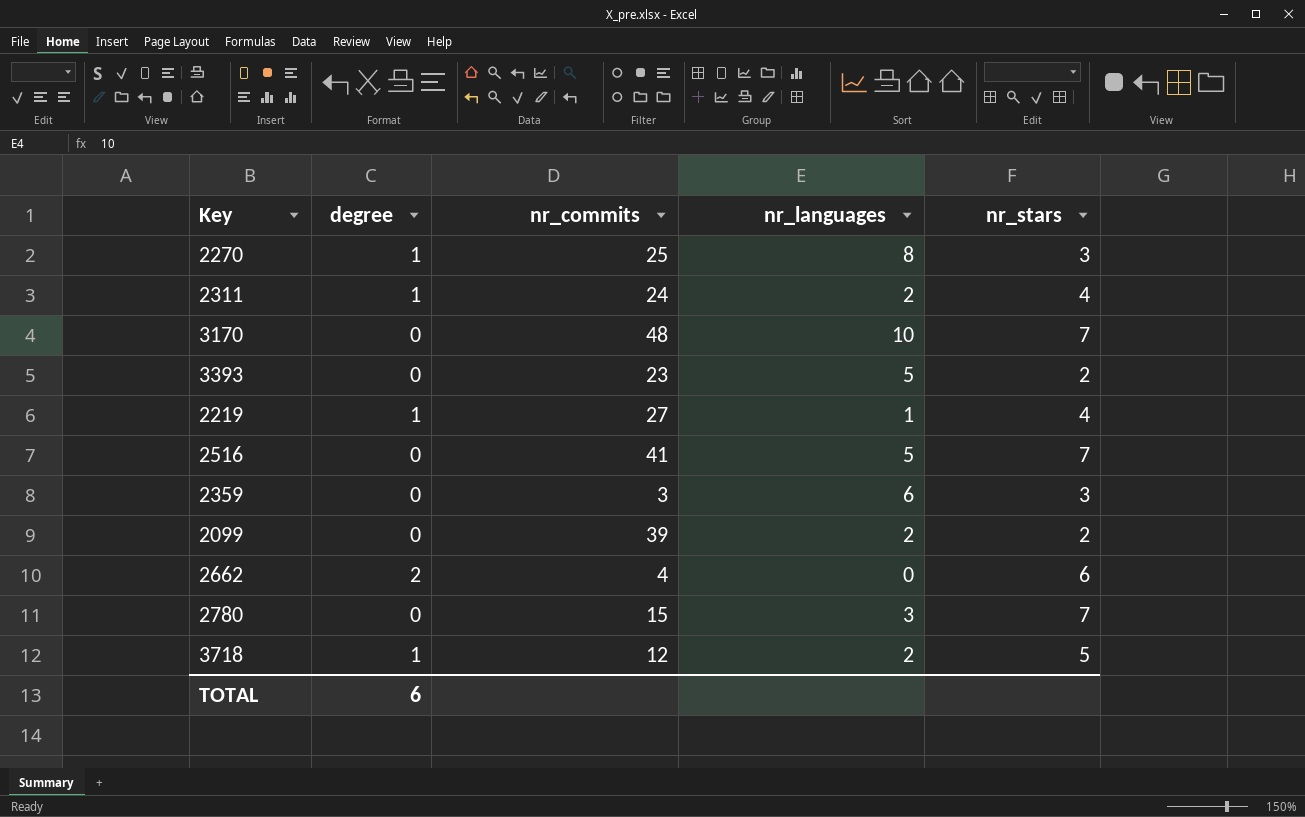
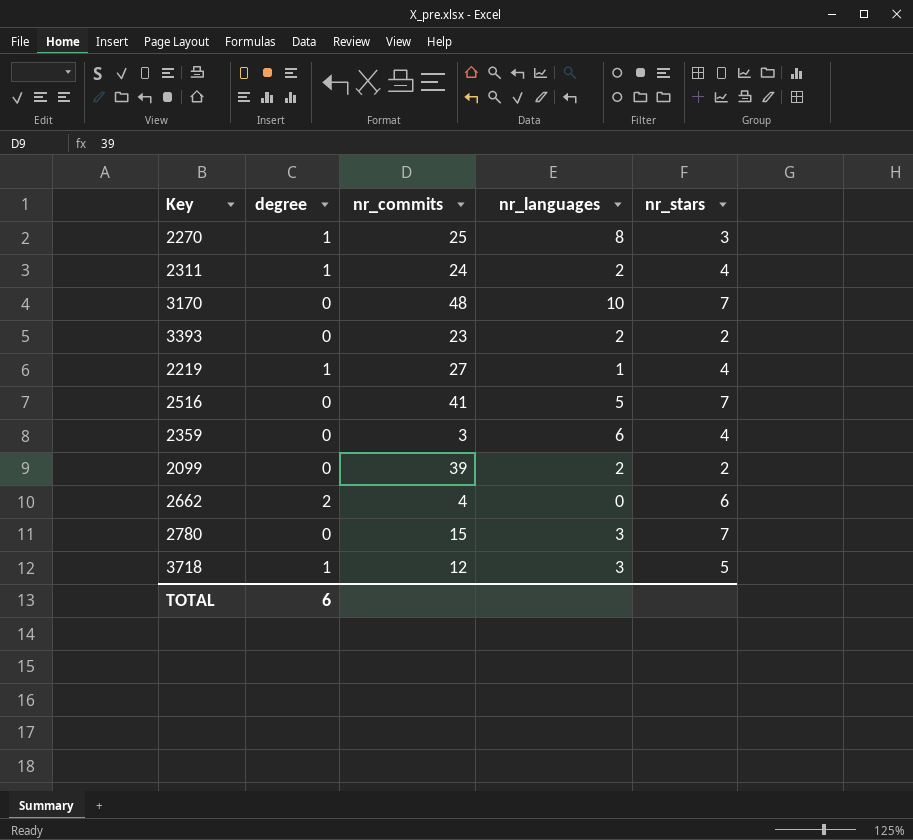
3393 | nr_languages: 5 -> 2
2359 | nr_stars: 3 -> 4
3718 | nr_languages: 2 -> 3

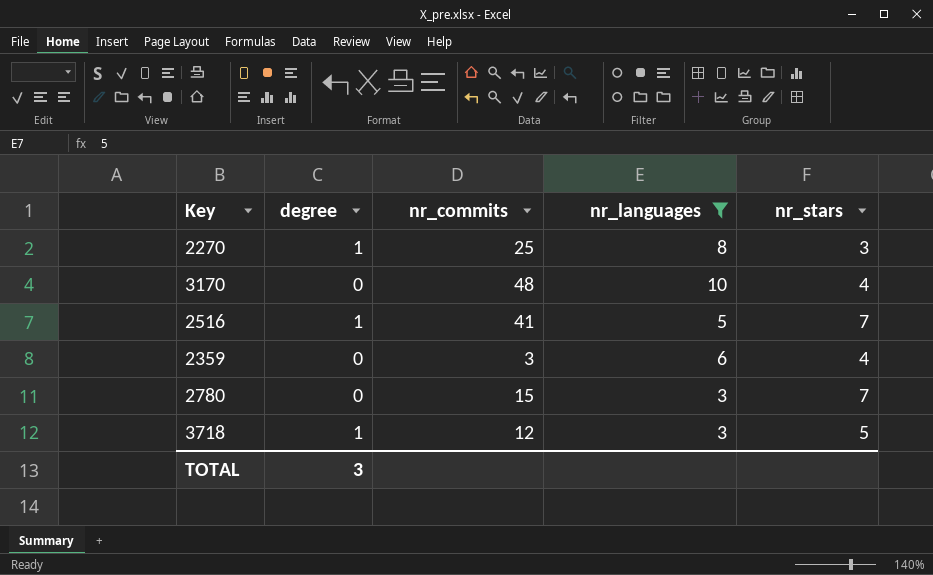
filter: none -> nr_languages >= 3
3170 | nr_stars: 7 -> 4
2516 | degree: 0 -> 1
TOTAL | degree: 6 -> 3

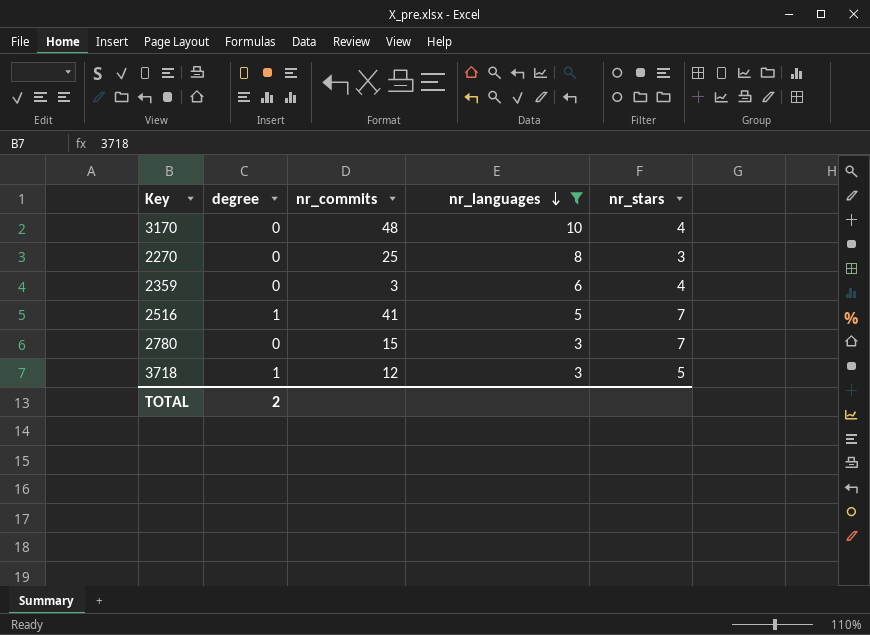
row order: none -> nr_languages descending
2270 | degree: 1 -> 0
TOTAL | degree: 3 -> 2

